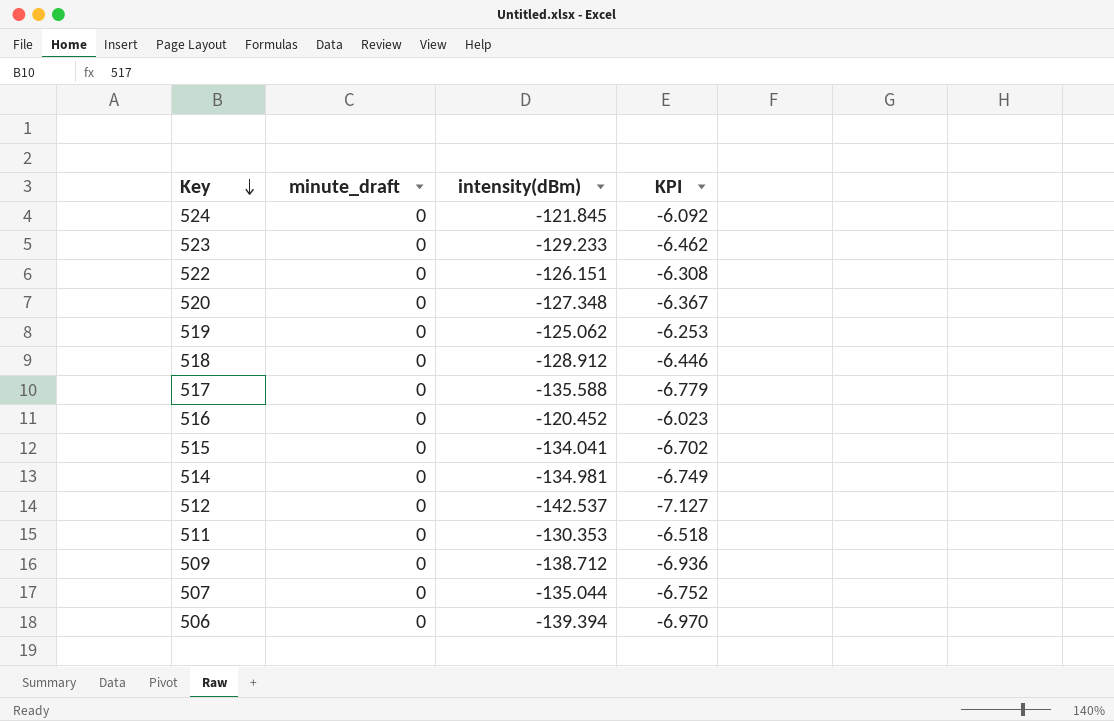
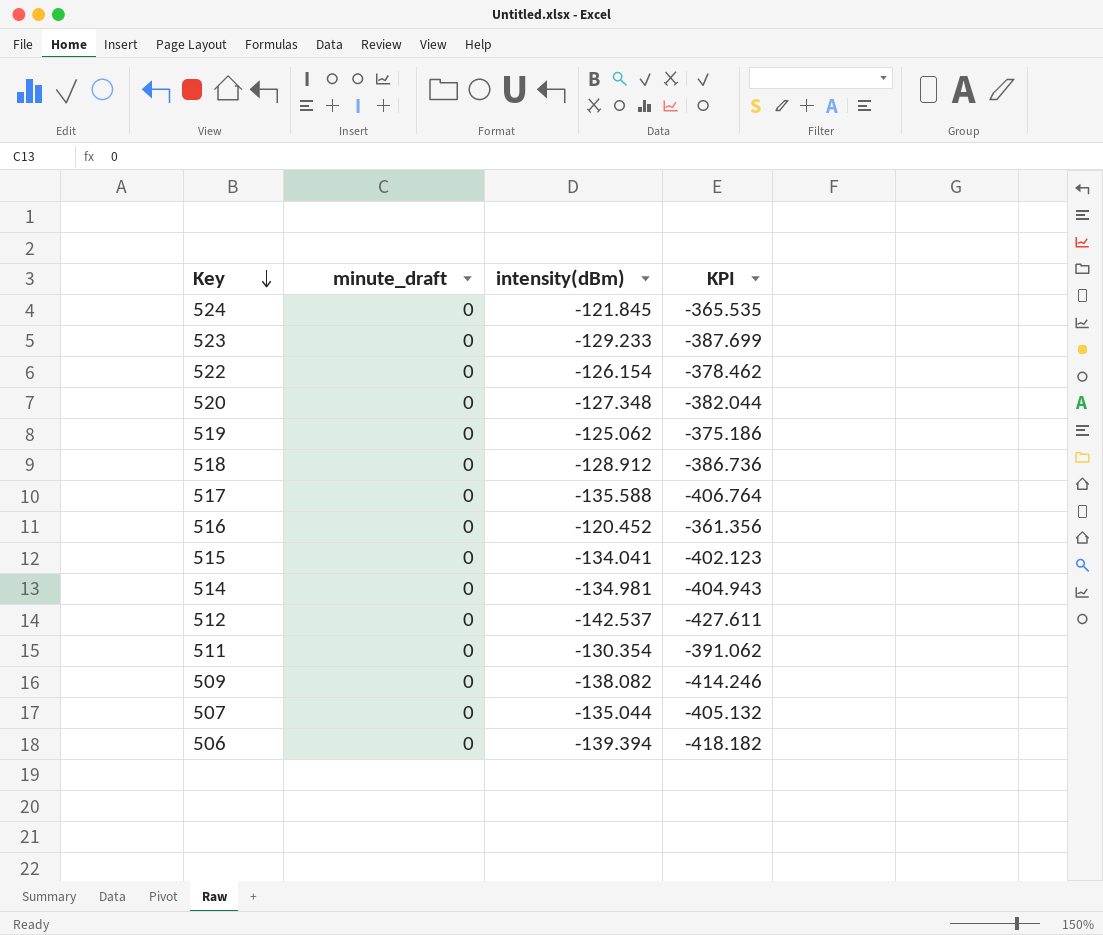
column KPI | formula: [intensity(dBm)] * 0.05 -> [intensity(dBm)] * 3
522 | intensity(dBm): -126.151 -> -126.154
511 | intensity(dBm): -130.353 -> -130.354
509 | intensity(dBm): -138.712 -> -138.082

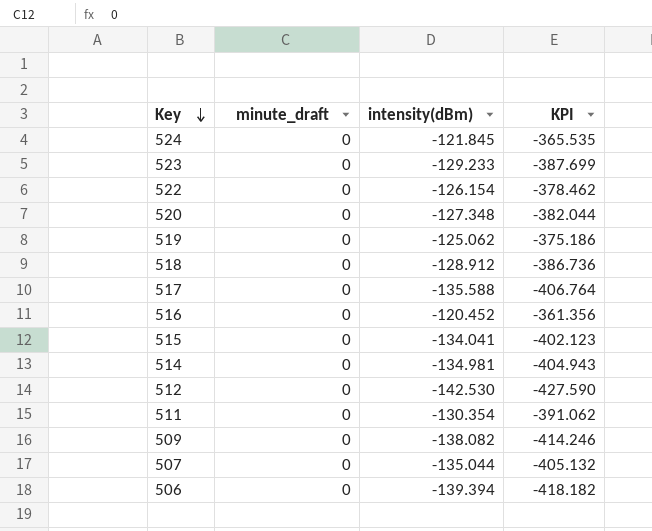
512 | intensity(dBm): -142.537 -> -142.530
512 | KPI: -427.611 -> -427.590

